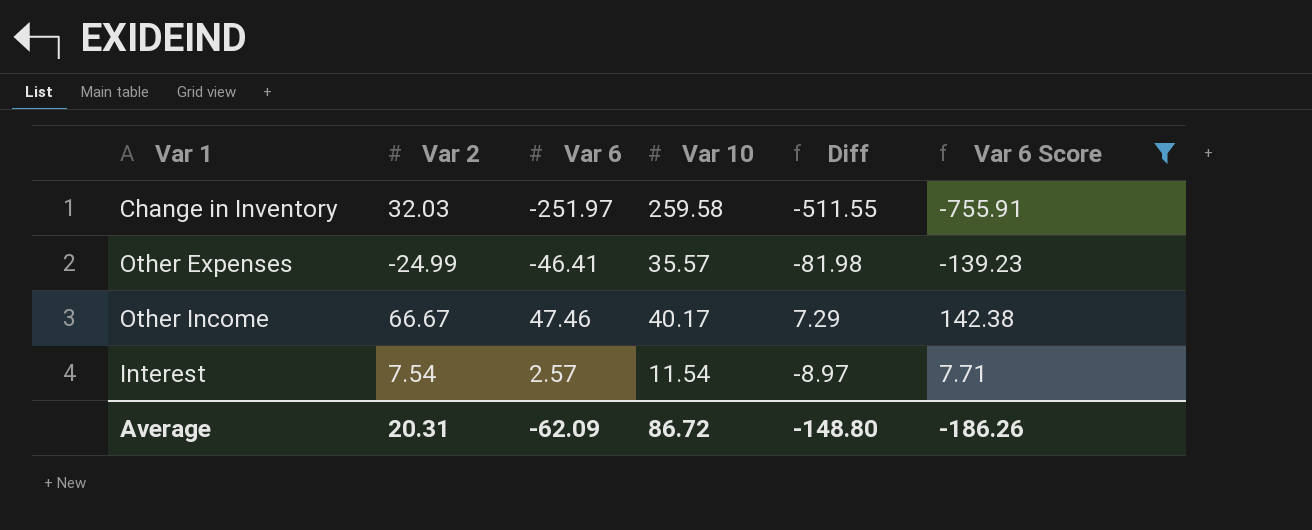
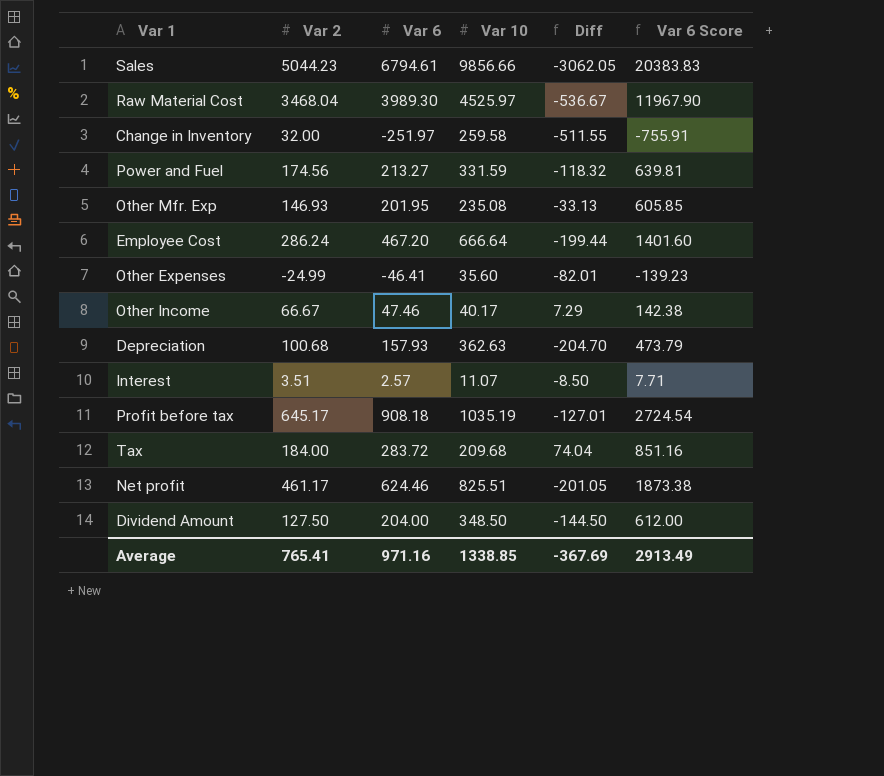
filter: Var 6 Score <= 142.38 -> none
Change in Inventory | Var 2: 32.03 -> 32.00
Other Expenses | Var 10: 35.57 -> 35.60
Other Expenses | Diff: -81.98 -> -82.01
Interest | Var 2: 7.54 -> 3.51
Interest | Var 10: 11.54 -> 11.07
Interest | Diff: -8.97 -> -8.50
Average | Var 2: 20.31 -> 765.41
Average | Var 6: -62.09 -> 971.16
Average | Var 10: 86.72 -> 1338.85
Average | Diff: -148.80 -> -367.69
Average | Var 6 Score: -186.26 -> 2913.49

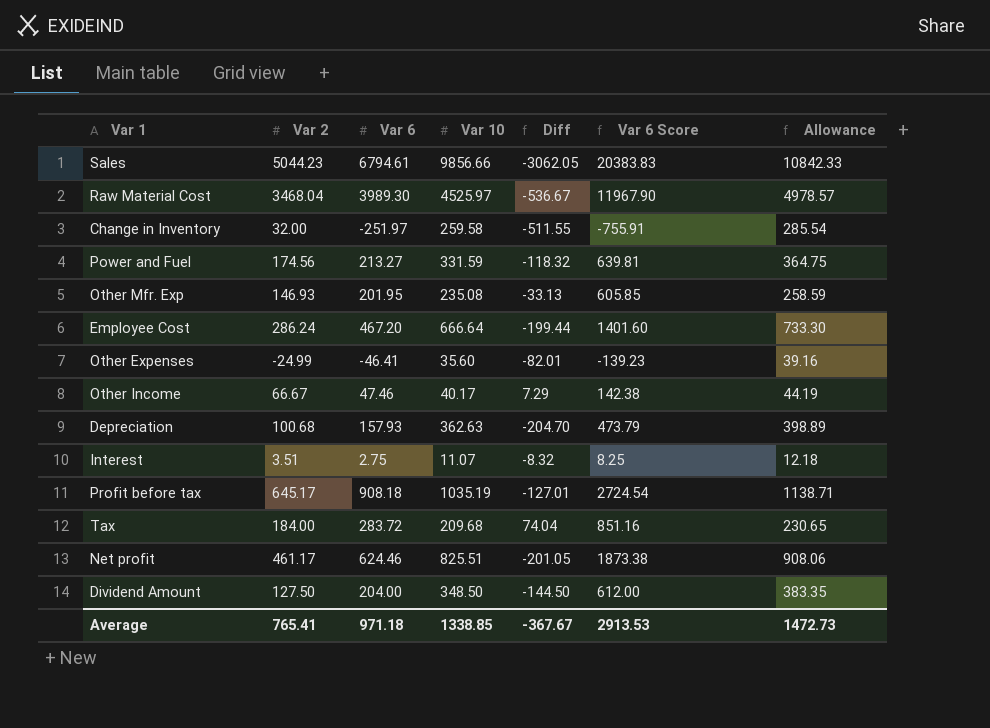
column Allowance | formula: none -> [Var 10] * 1.1
Interest | Var 6: 2.57 -> 2.75
Interest | Diff: -8.50 -> -8.32
Interest | Var 6 Score: 7.71 -> 8.25
Average | Var 6: 971.16 -> 971.18
Average | Diff: -367.69 -> -367.67
Average | Var 6 Score: 2913.49 -> 2913.53

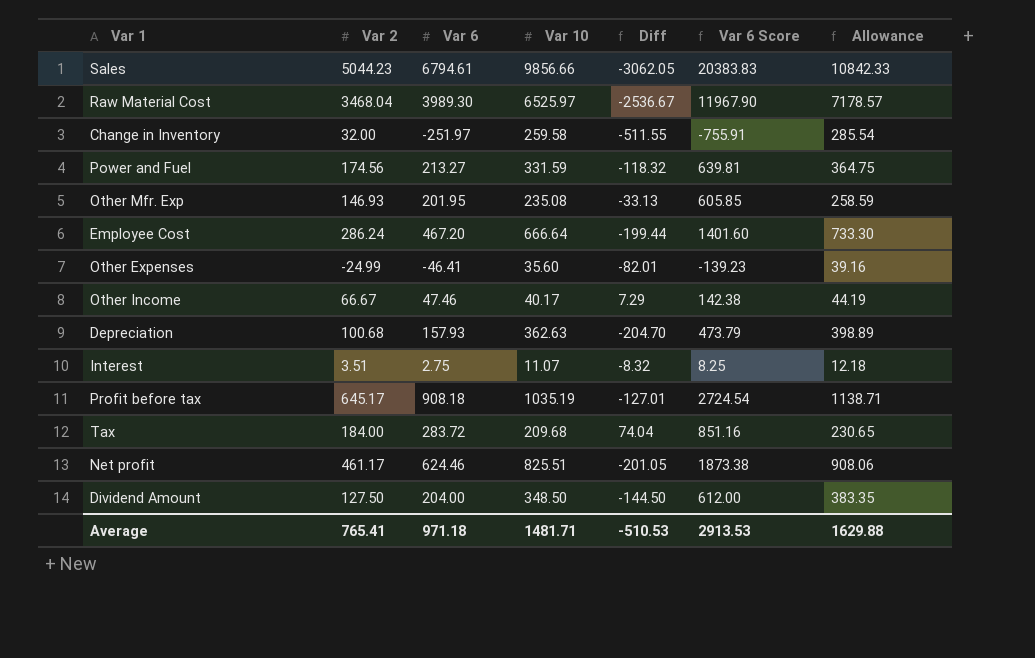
Raw Material Cost | Var 10: 4525.97 -> 6525.97
Raw Material Cost | Diff: -536.67 -> -2536.67
Raw Material Cost | Allowance: 4978.57 -> 7178.57
Average | Var 10: 1338.85 -> 1481.71
Average | Diff: -367.67 -> -510.53
Average | Allowance: 1472.73 -> 1629.88

